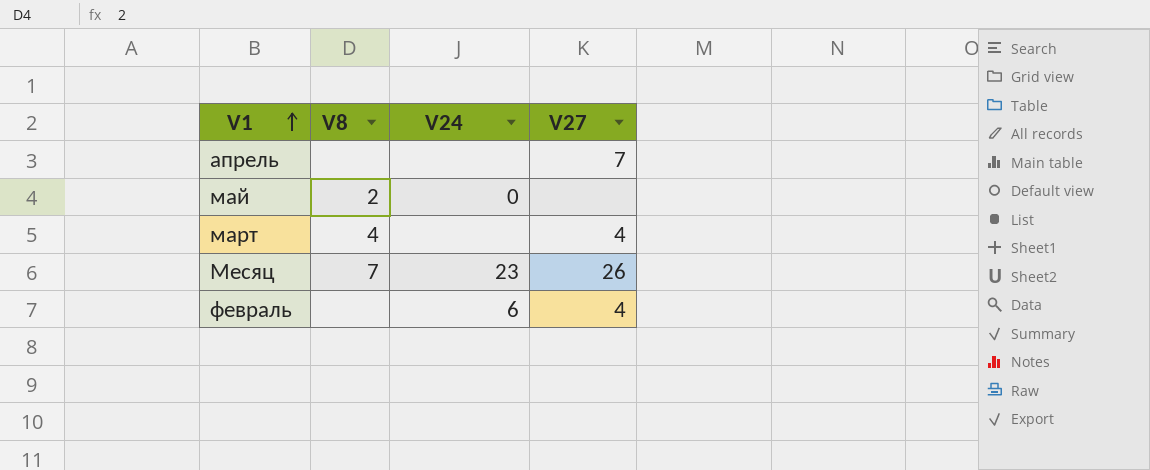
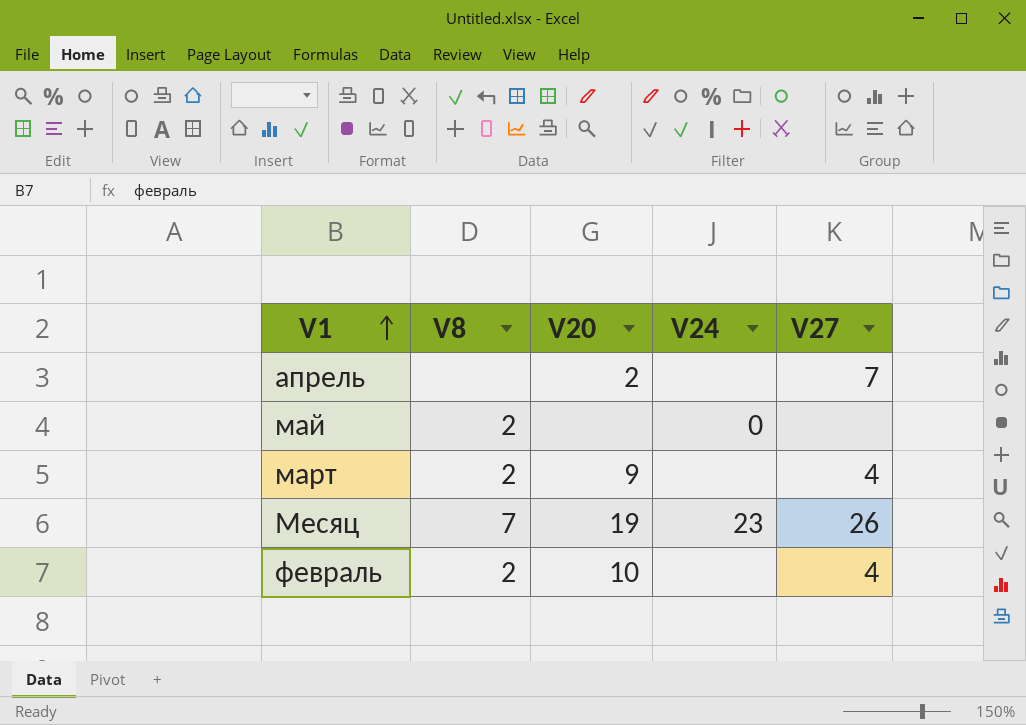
column V20 | position: none -> 3
март | V8: 4 -> 2
февраль | V8: none -> 2
февраль | V24: 6 -> none

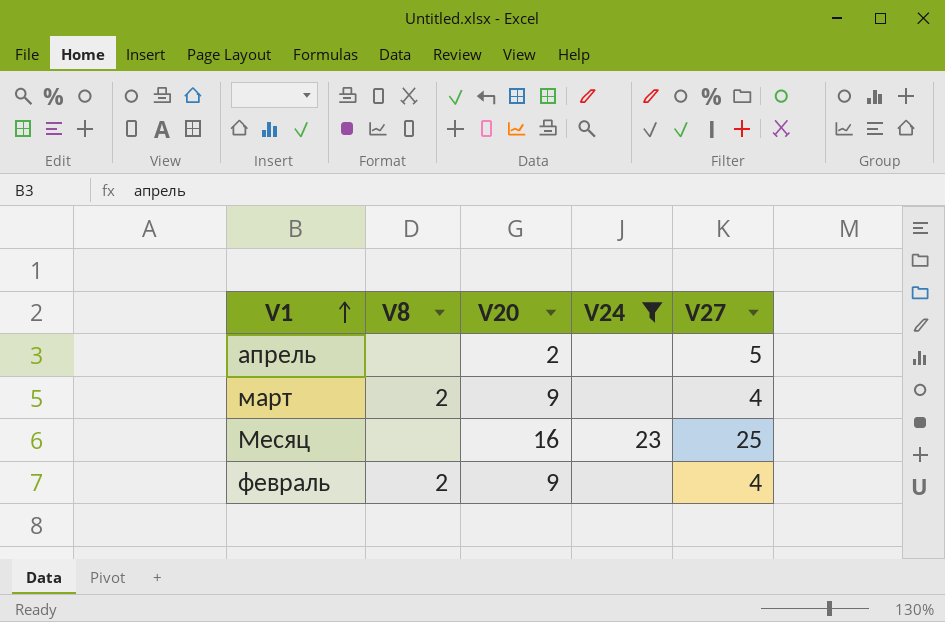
filter: none -> V24 != 0
апрель | V27: 7 -> 5
Месяц | V8: 7 -> none
Месяц | V20: 19 -> 16
Месяц | V27: 26 -> 25
февраль | V20: 10 -> 9

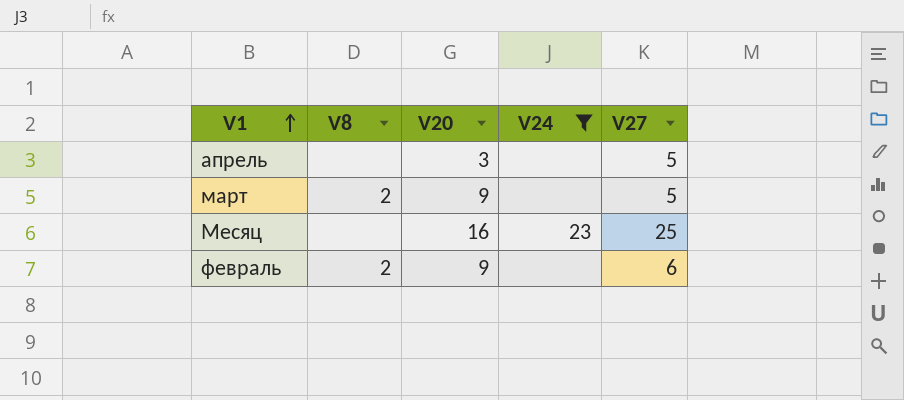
апрель | V20: 2 -> 3
март | V27: 4 -> 5
февраль | V27: 4 -> 6

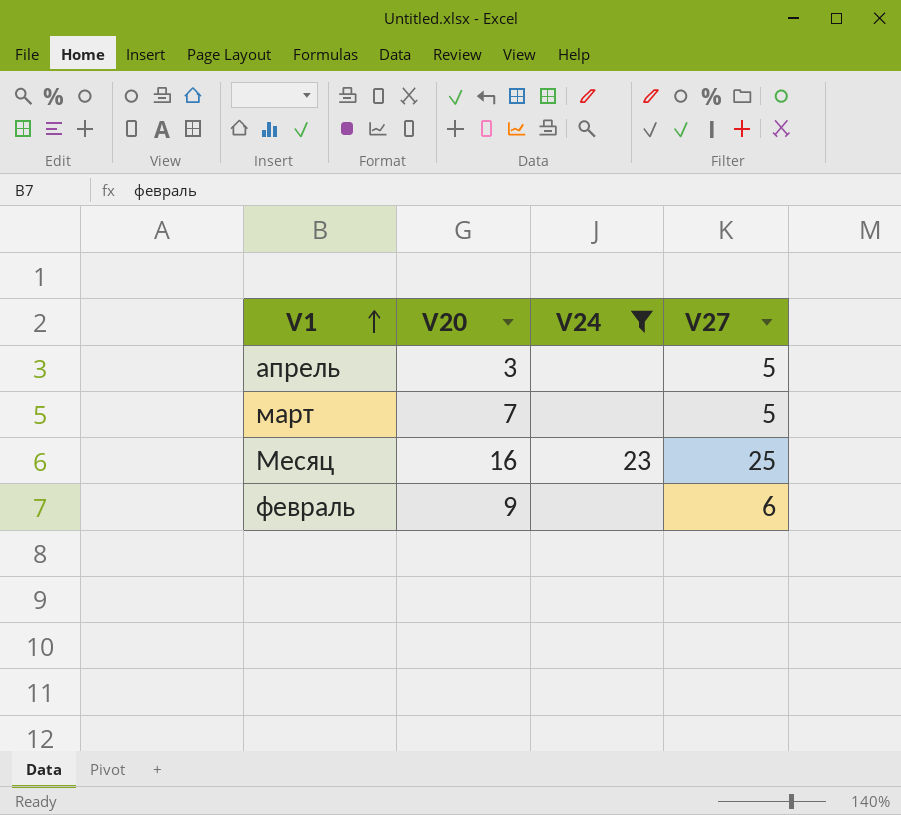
column V8 | position: 2 -> none
март | V20: 9 -> 7

